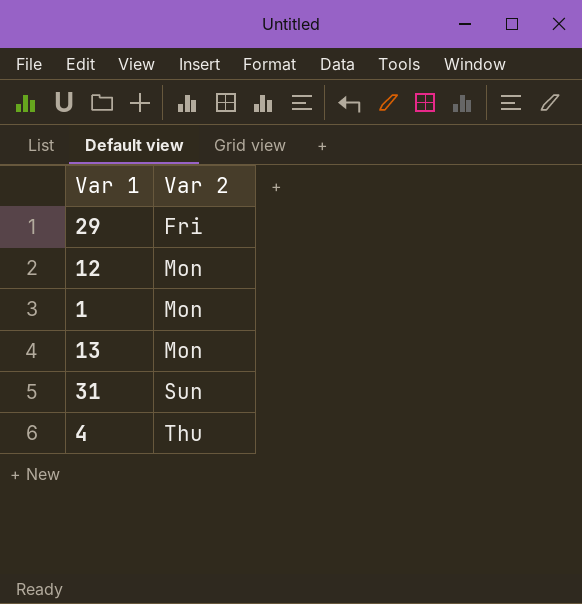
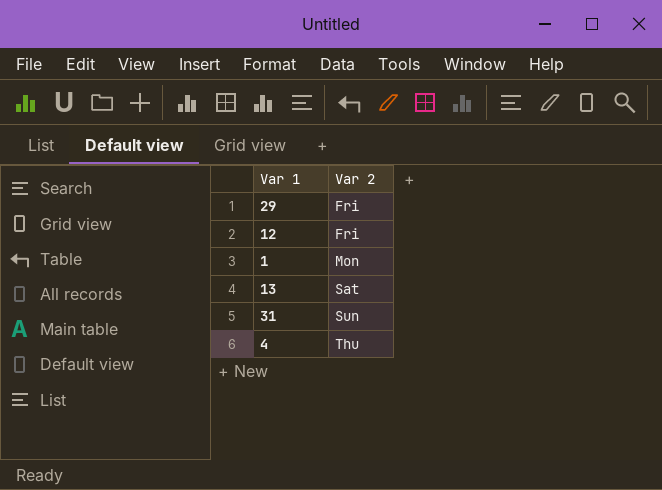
12 | Var 2: Mon -> Fri
13 | Var 2: Mon -> Sat

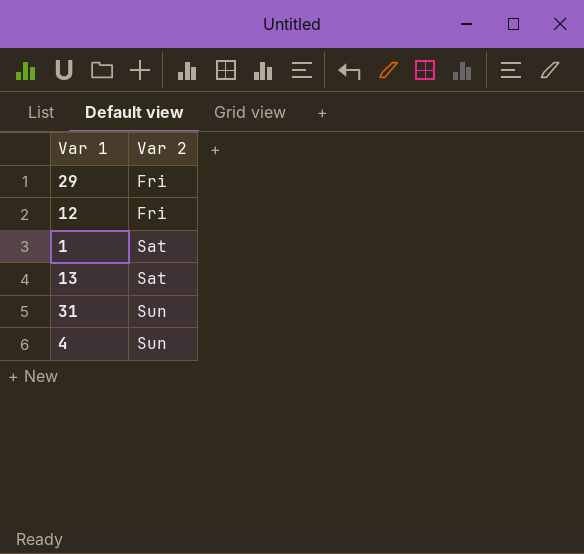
1 | Var 2: Mon -> Sat
4 | Var 2: Thu -> Sun

